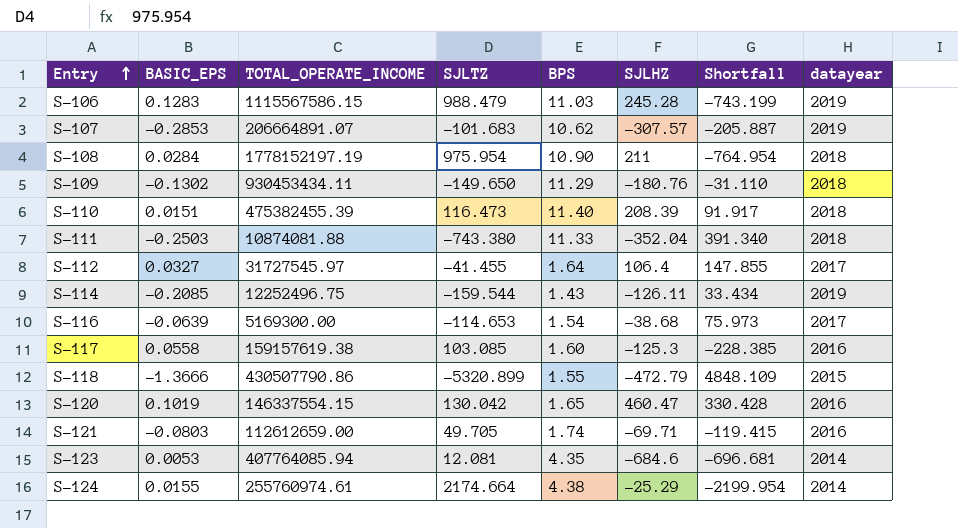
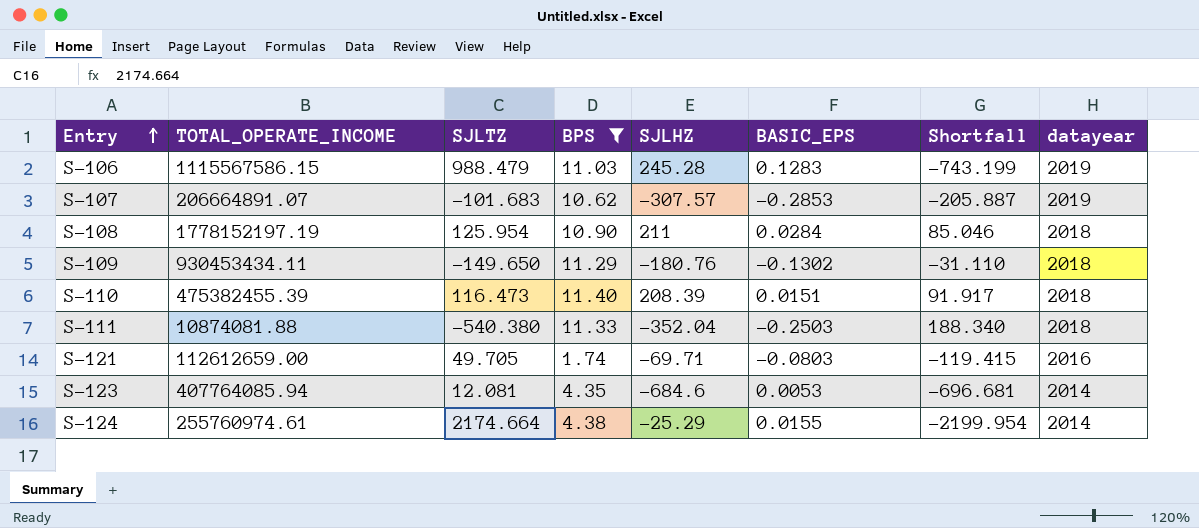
filter: none -> BPS >= 1.74
column BASIC_EPS | position: 2 -> 6
S-108 | SJLTZ: 975.954 -> 125.954
S-108 | Shortfall: -764.954 -> 85.046
S-111 | SJLTZ: -743.380 -> -540.380
S-111 | Shortfall: 391.340 -> 188.340

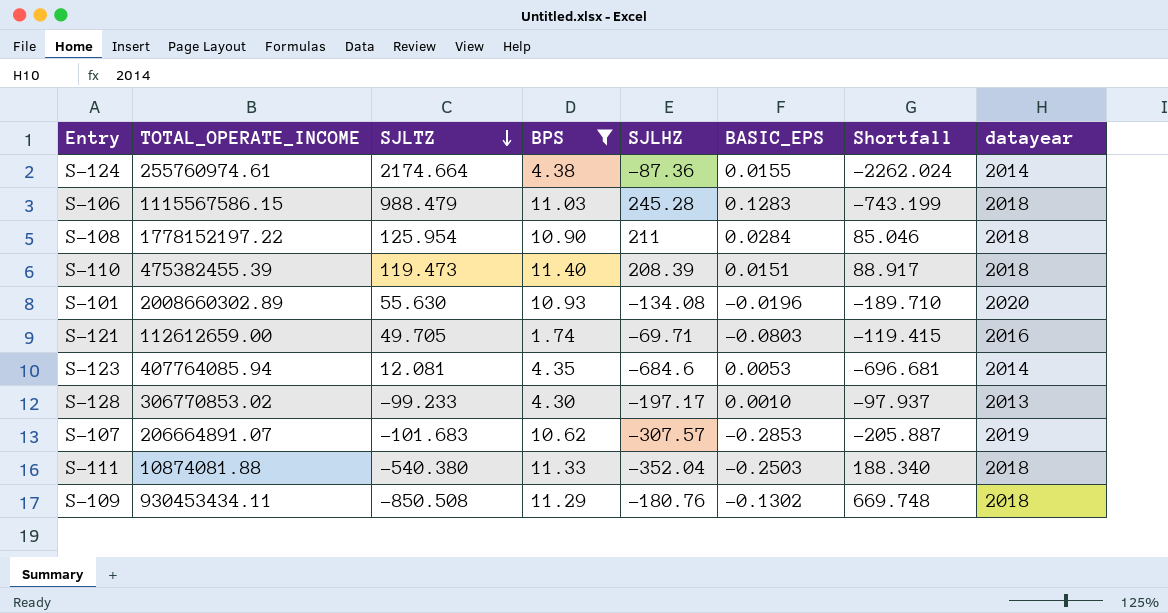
row order: Entry ascending -> SJLTZ descending
S-124 | SJLHZ: -25.29 -> -87.36
S-124 | Shortfall: -2199.954 -> -2262.024
S-106 | datayear: 2019 -> 2018
S-108 | TOTAL_OPERATE_INCOME: 1778152197.19 -> 1778152197.22
S-110 | SJLTZ: 116.473 -> 119.473
S-110 | Shortfall: 91.917 -> 88.917
row S-101: none -> 2008660302.89 | 55.630 | 10.93 | -134.08 | -0.0196 | -189.710 | 2020
row S-128: none -> 306770853.02 | -99.233 | 4.30 | -197.17 | 0.0010 | -97.937 | 2013
S-109 | SJLTZ: -149.650 -> -850.508
S-109 | Shortfall: -31.110 -> 669.748

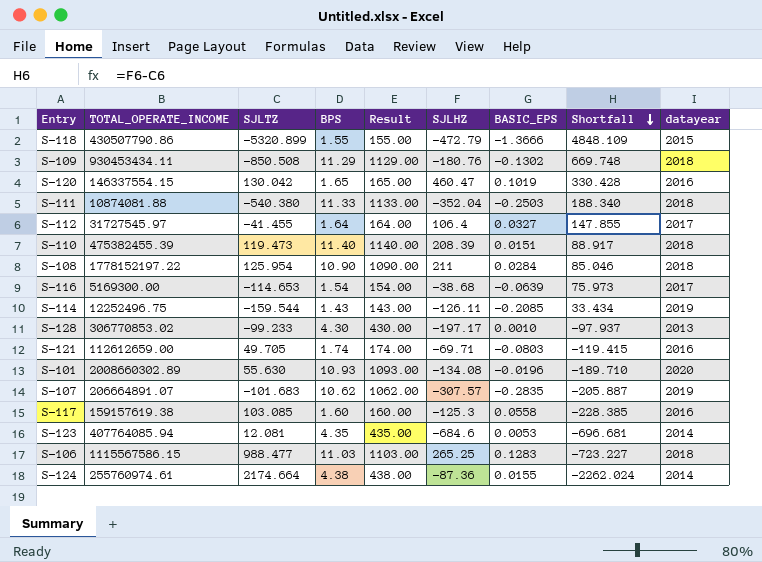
filter: BPS >= 1.74 -> none
row order: SJLTZ descending -> Shortfall descending
column Result | formula: none -> [BPS] * 100
S-107 | BASIC_EPS: -0.2853 -> -0.2835
S-106 | SJLTZ: 988.479 -> 988.477
S-106 | SJLHZ: 245.28 -> 265.25
S-106 | Shortfall: -743.199 -> -723.227

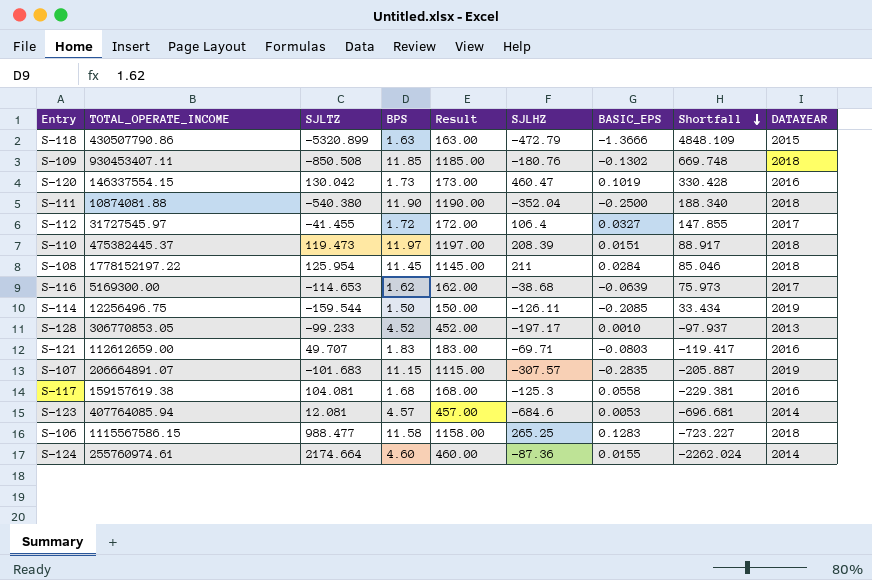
column name: datayear -> DATAYEAR
row S-101: 2008660302.89 | 55.630 | 10.93 | 1093.00 | -134.08 | -0.0196 | -189.710 | 2020 -> none
S-118 | BPS: 1.55 -> 1.63
S-118 | Result: 155.00 -> 163.00
S-109 | TOTAL_OPERATE_INCOME: 930453434.11 -> 930453407.11
S-109 | BPS: 11.29 -> 11.85
S-109 | Result: 1129.00 -> 1185.00
S-120 | BPS: 1.65 -> 1.73
S-120 | Result: 165.00 -> 173.00
S-111 | BPS: 11.33 -> 11.90
S-111 | Result: 1133.00 -> 1190.00
S-111 | BASIC_EPS: -0.2503 -> -0.2500
S-112 | BPS: 1.64 -> 1.72
S-112 | Result: 164.00 -> 172.00
S-110 | TOTAL_OPERATE_INCOME: 475382455.39 -> 475382445.37
S-110 | BPS: 11.40 -> 11.97
S-110 | Result: 1140.00 -> 1197.00
S-108 | BPS: 10.90 -> 11.45
S-108 | Result: 1090.00 -> 1145.00
S-116 | BPS: 1.54 -> 1.62
S-116 | Result: 154.00 -> 162.00
S-114 | TOTAL_OPERATE_INCOME: 12252496.75 -> 12256496.75
S-114 | BPS: 1.43 -> 1.50
S-114 | Result: 143.00 -> 150.00
S-128 | TOTAL_OPERATE_INCOME: 306770853.02 -> 306770853.05
S-128 | BPS: 4.30 -> 4.52
S-128 | Result: 430.00 -> 452.00
S-121 | SJLTZ: 49.705 -> 49.707
S-121 | BPS: 1.74 -> 1.83
S-121 | Result: 174.00 -> 183.00
S-121 | Shortfall: -119.415 -> -119.417
S-107 | BPS: 10.62 -> 11.15
S-107 | Result: 1062.00 -> 1115.00
S-117 | SJLTZ: 103.085 -> 104.081
S-117 | BPS: 1.60 -> 1.68
S-117 | Result: 160.00 -> 168.00
S-117 | Shortfall: -228.385 -> -229.381
S-123 | BPS: 4.35 -> 4.57
S-123 | Result: 435.00 -> 457.00
S-106 | BPS: 11.03 -> 11.58
S-106 | Result: 1103.00 -> 1158.00
S-124 | BPS: 4.38 -> 4.60
S-124 | Result: 438.00 -> 460.00

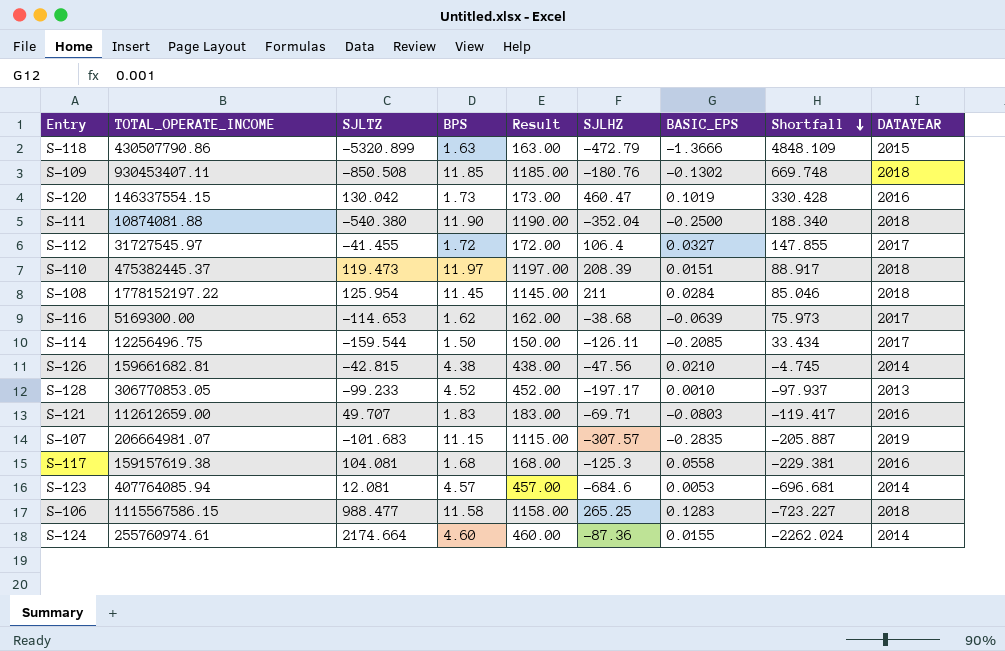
S-114 | DATAYEAR: 2019 -> 2017
row S-126: none -> 159661682.81 | -42.815 | 4.38 | 438.00 | -47.56 | 0.0210 | -4.745 | 2014
S-107 | TOTAL_OPERATE_INCOME: 206664891.07 -> 206664981.07

